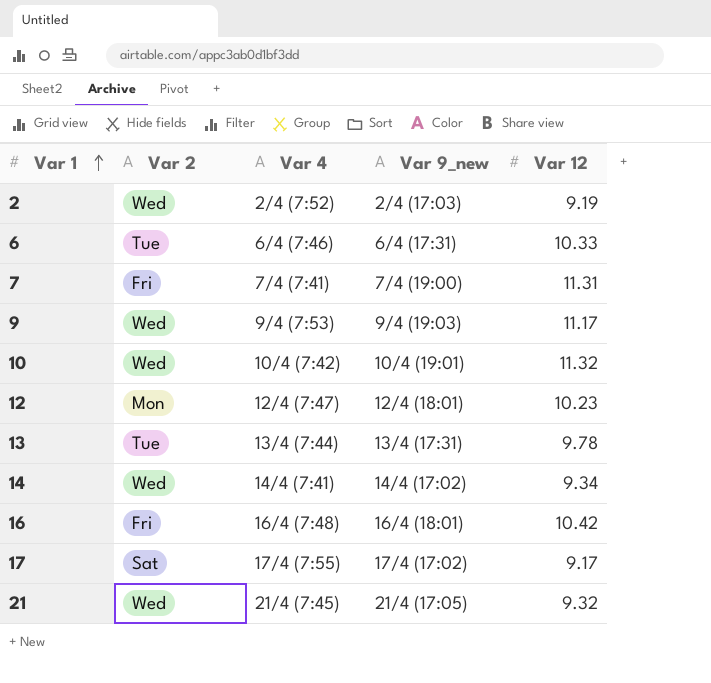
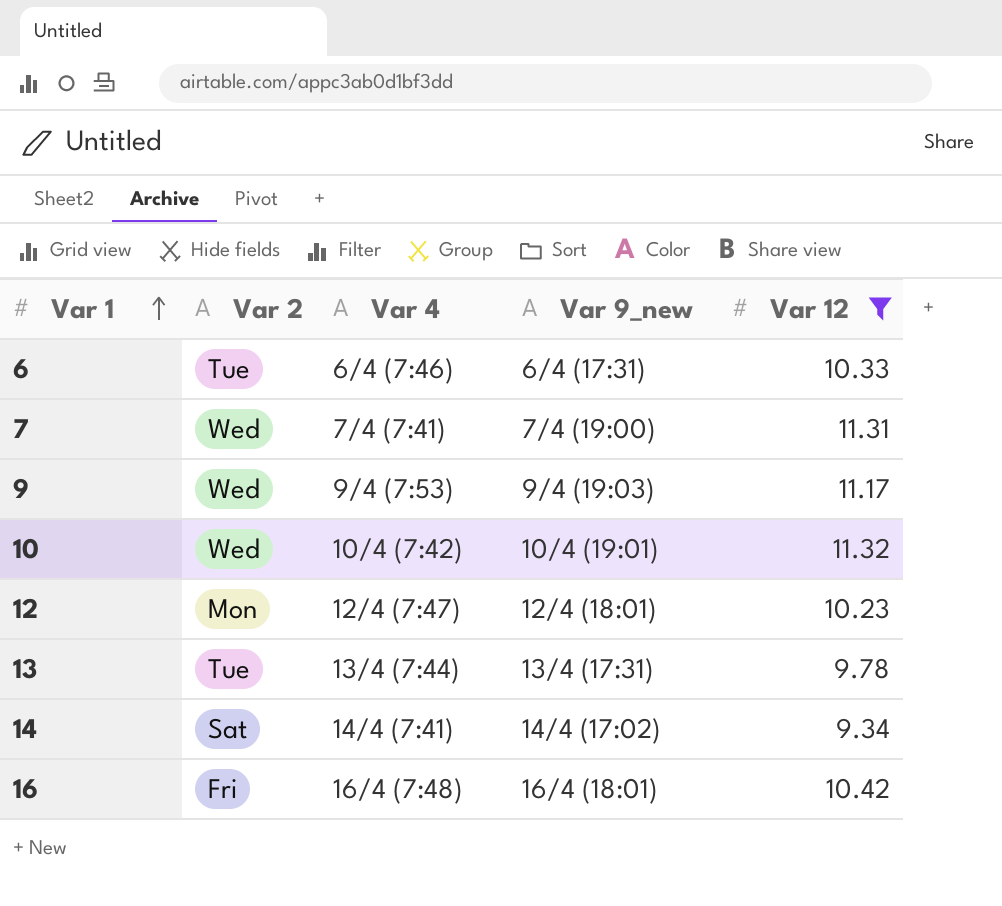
filter: none -> Var 12 >= 9.34
7 | Var 2: Fri -> Wed
14 | Var 2: Wed -> Sat

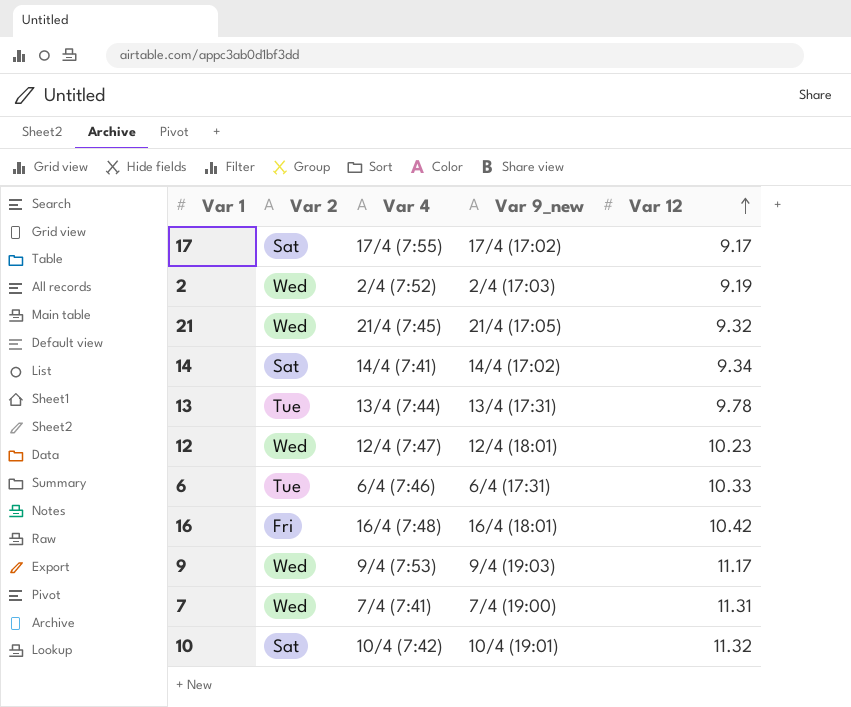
filter: Var 12 >= 9.34 -> none
row order: Var 1 ascending -> Var 12 ascending
12 | Var 2: Mon -> Wed
10 | Var 2: Wed -> Sat

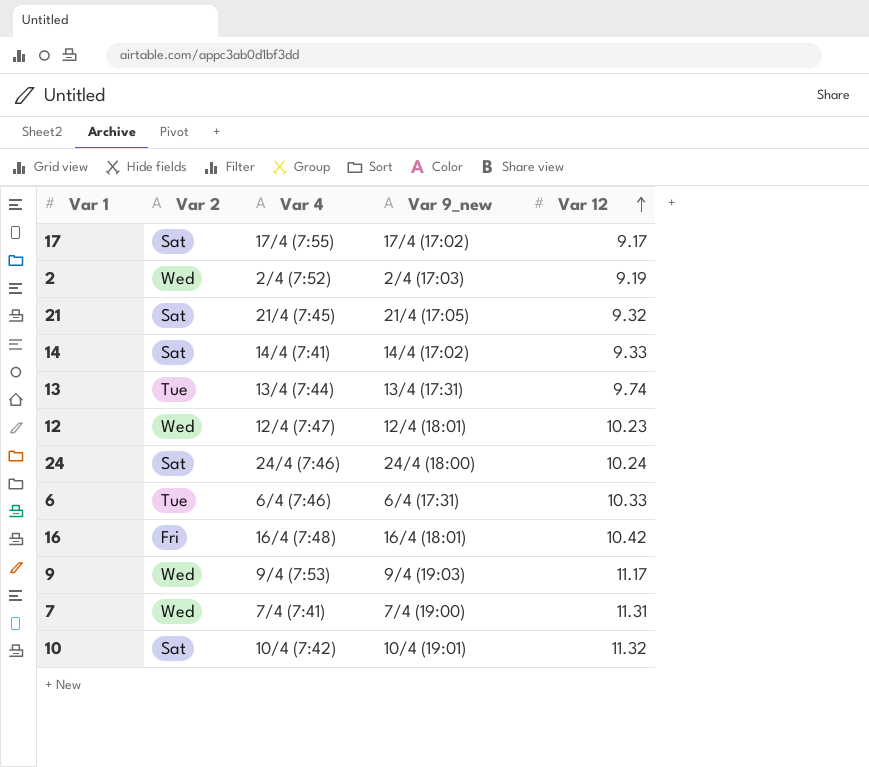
21 | Var 2: Wed -> Sat
14 | Var 12: 9.34 -> 9.33
13 | Var 12: 9.78 -> 9.74
row 24: none -> Sat | 24/4 (7:46) | 24/4 (18:00) | 10.24

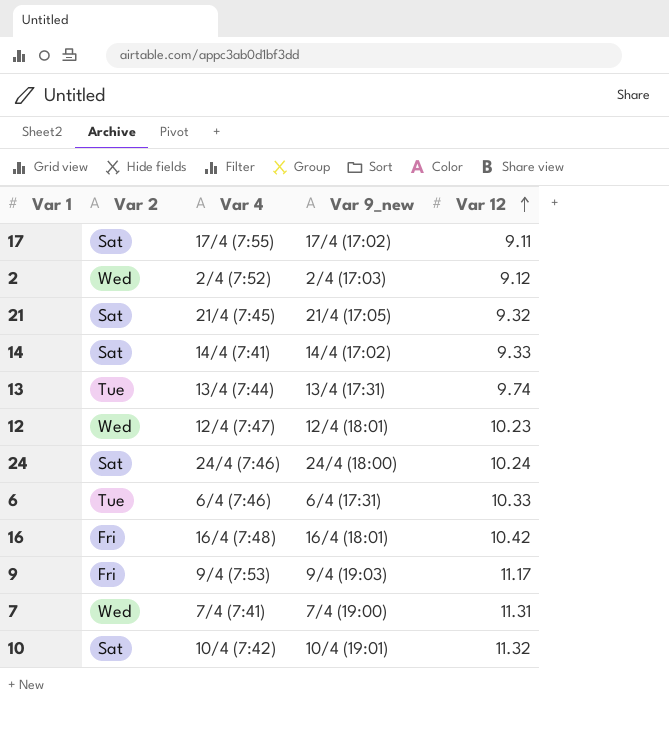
17 | Var 12: 9.17 -> 9.11
2 | Var 12: 9.19 -> 9.12
9 | Var 2: Wed -> Fri

